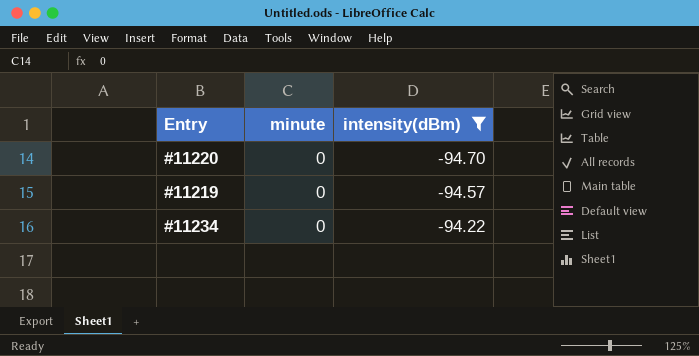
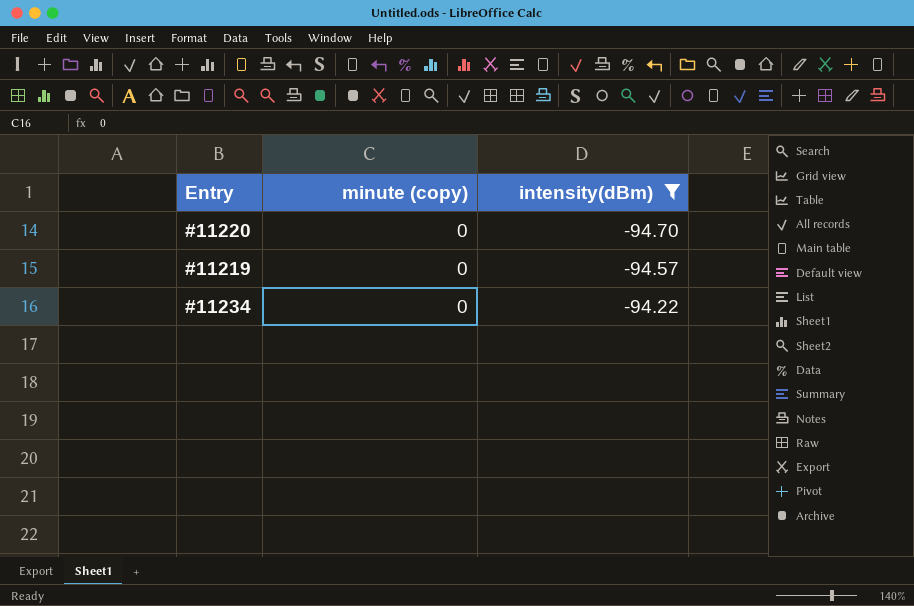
column name: minute -> minute (copy)

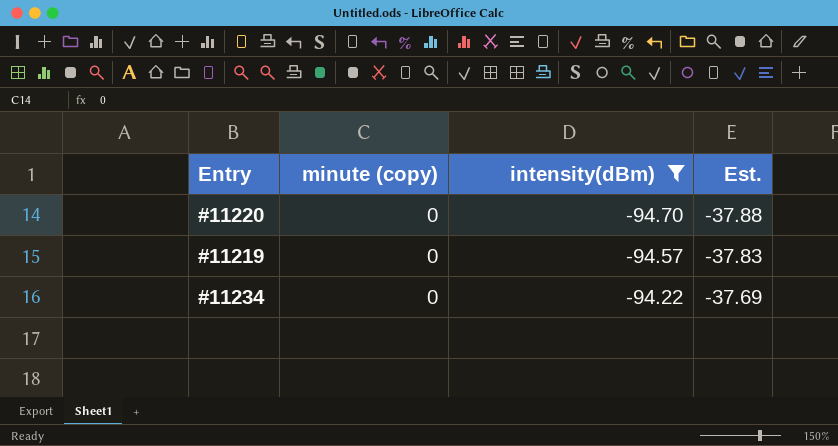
column Est. | formula: none -> [intensity(dBm)] * 0.4

